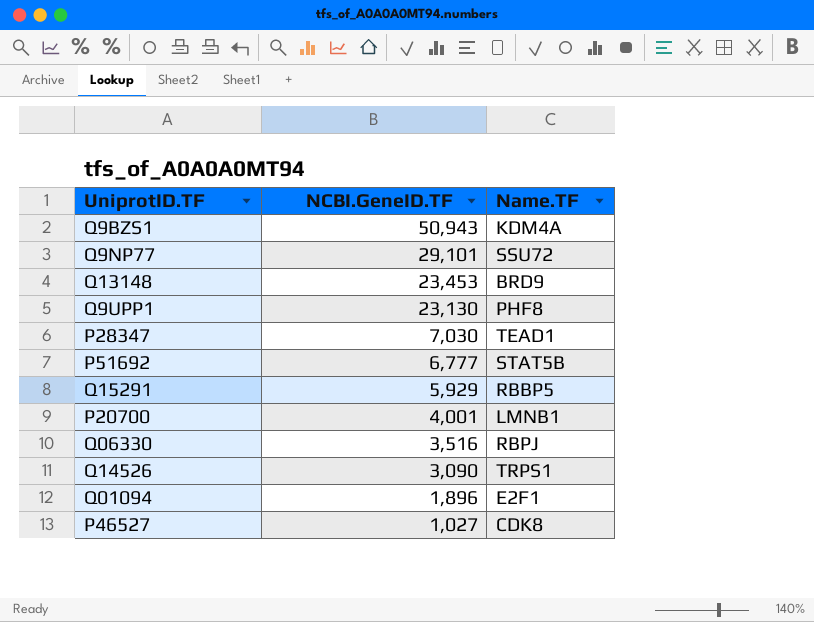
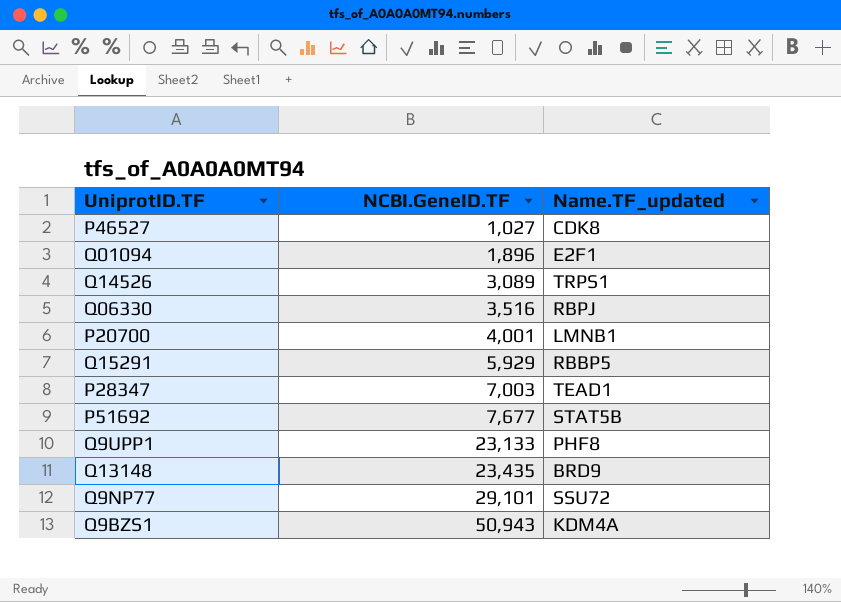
row order: NCBI.GeneID.TF descending -> NCBI.GeneID.TF ascending
column name: Name.TF -> Name.TF_updated
Q14526 | NCBI.GeneID.TF: 3,090 -> 3,089
P28347 | NCBI.GeneID.TF: 7,030 -> 7,003
P51692 | NCBI.GeneID.TF: 6,777 -> 7,677
Q9UPP1 | NCBI.GeneID.TF: 23,130 -> 23,133
Q13148 | NCBI.GeneID.TF: 23,453 -> 23,435

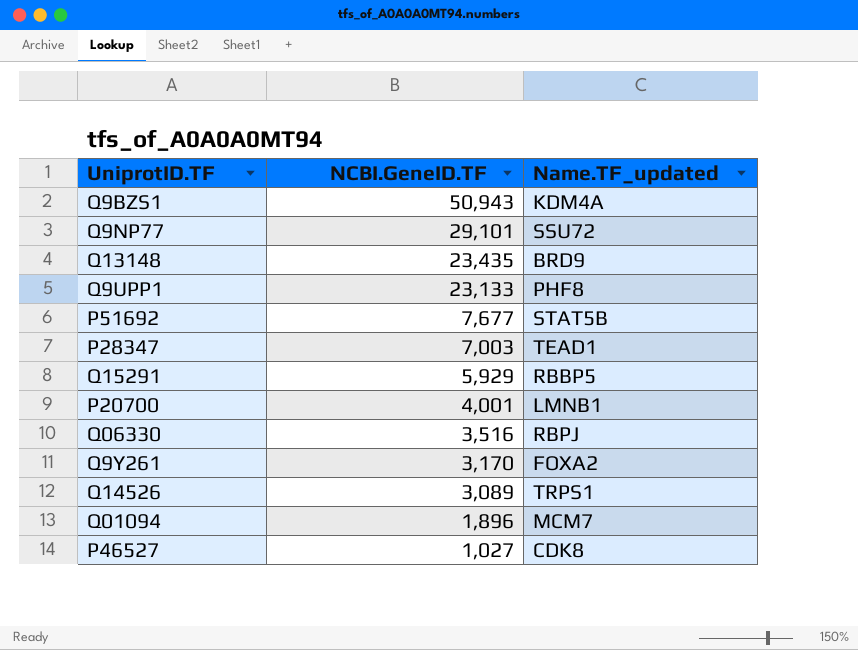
row order: NCBI.GeneID.TF ascending -> NCBI.GeneID.TF descending
row Q9Y261: none -> 3,170 | FOXA2
Q01094 | Name.TF_updated: E2F1 -> MCM7

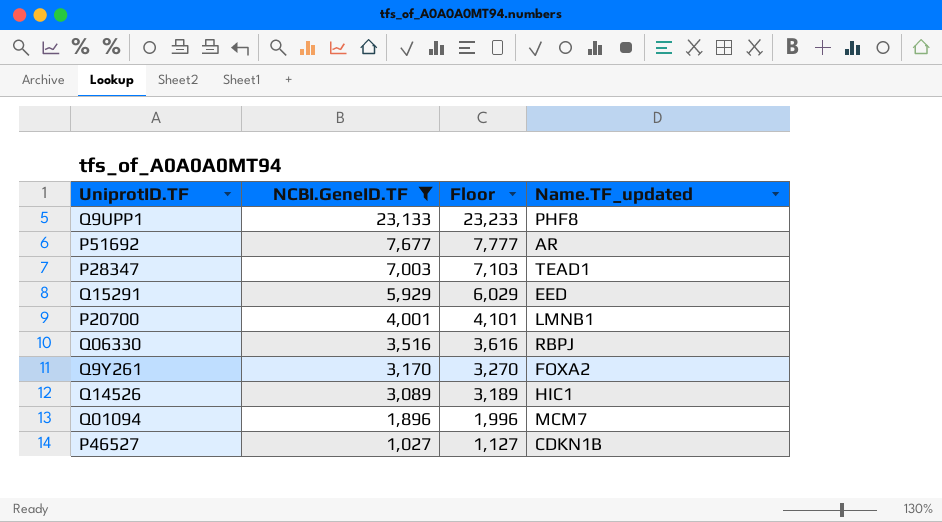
filter: none -> NCBI.GeneID.TF <= 23,133
column Floor | formula: none -> [NCBI.GeneID.TF] + 100
P51692 | Name.TF_updated: STAT5B -> AR
Q15291 | Name.TF_updated: RBBP5 -> EED
Q14526 | Name.TF_updated: TRPS1 -> HIC1
P46527 | Name.TF_updated: CDK8 -> CDKN1B

